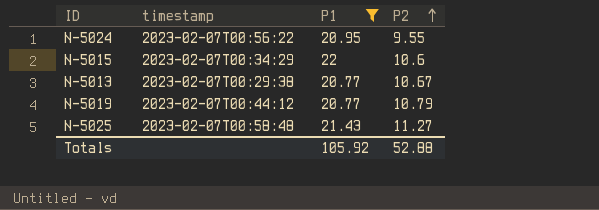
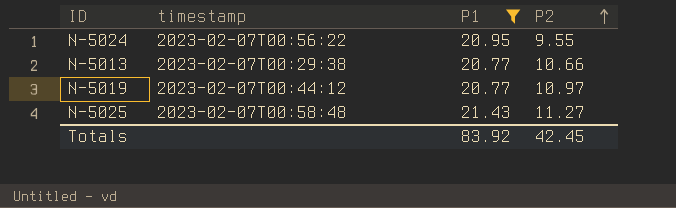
row N-5015: 2023-02-07T00:34:29 | 22 | 10.6 -> none
N-5013 | P2: 10.67 -> 10.66
N-5019 | P2: 10.79 -> 10.97
Totals | P1: 105.92 -> 83.92
Totals | P2: 52.88 -> 42.45

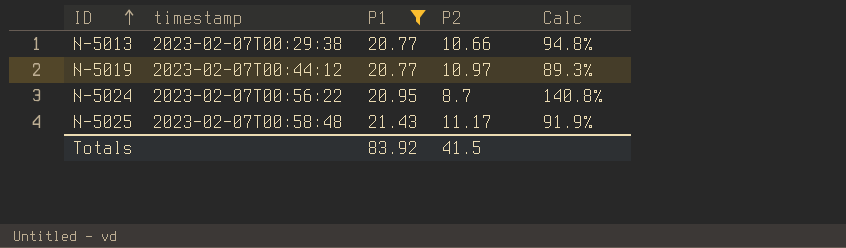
row order: P2 ascending -> ID ascending
column Calc | formula: none -> ([P1] - [P2]) / [P2]
N-5024 | P2: 9.55 -> 8.7
N-5025 | P2: 11.27 -> 11.17
Totals | P2: 42.45 -> 41.5

